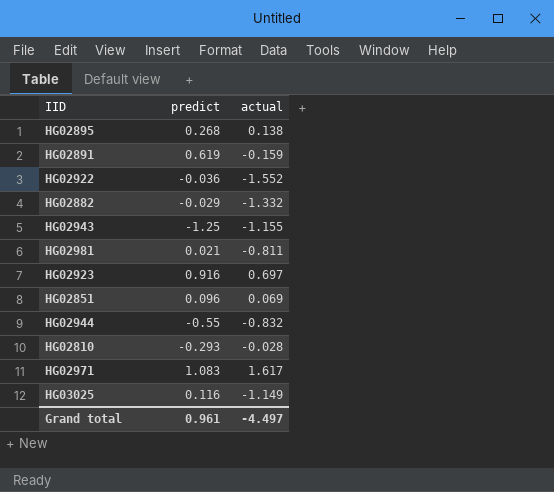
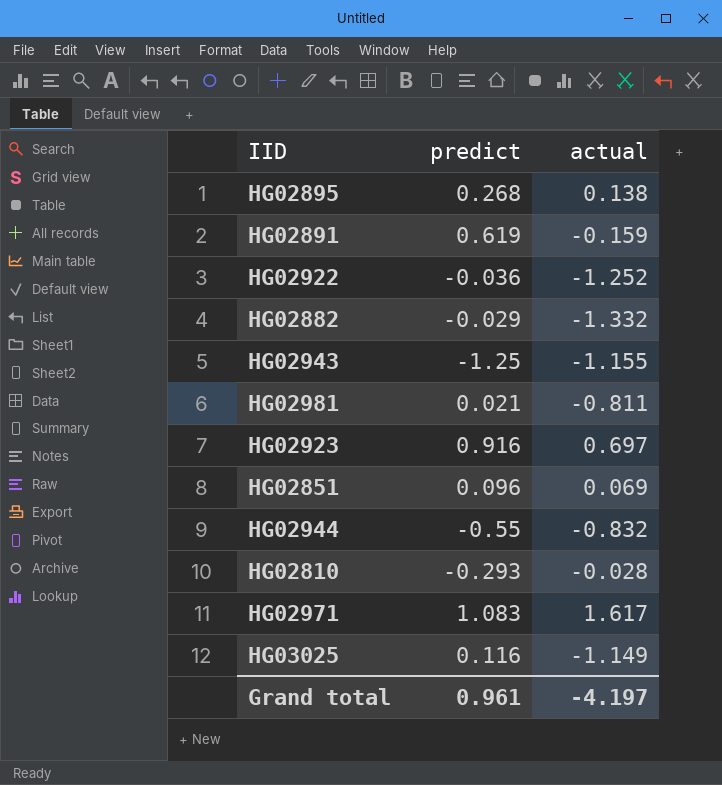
HG02922 | actual: -1.552 -> -1.252
Grand total | actual: -4.497 -> -4.197

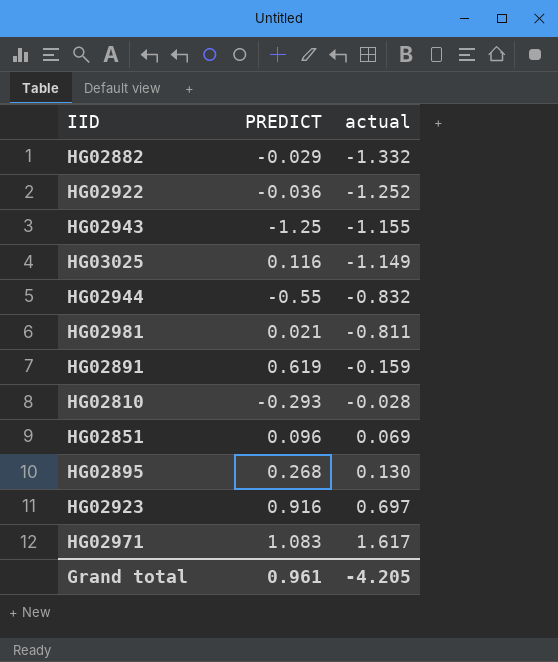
row order: none -> actual ascending
column name: predict -> PREDICT
HG02895 | actual: 0.138 -> 0.130
Grand total | actual: -4.197 -> -4.205

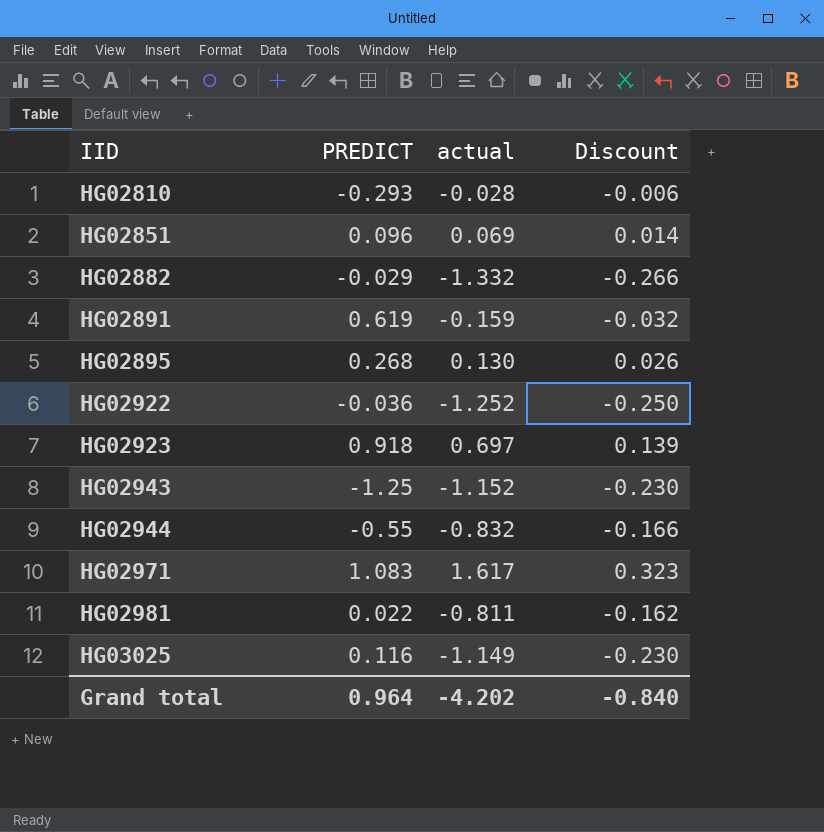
row order: actual ascending -> IID ascending
column Discount | formula: none -> [actual] * 0.2
HG02923 | PREDICT: 0.916 -> 0.918
HG02943 | actual: -1.155 -> -1.152
HG02981 | PREDICT: 0.021 -> 0.022
Grand total | PREDICT: 0.961 -> 0.964
Grand total | actual: -4.205 -> -4.202

